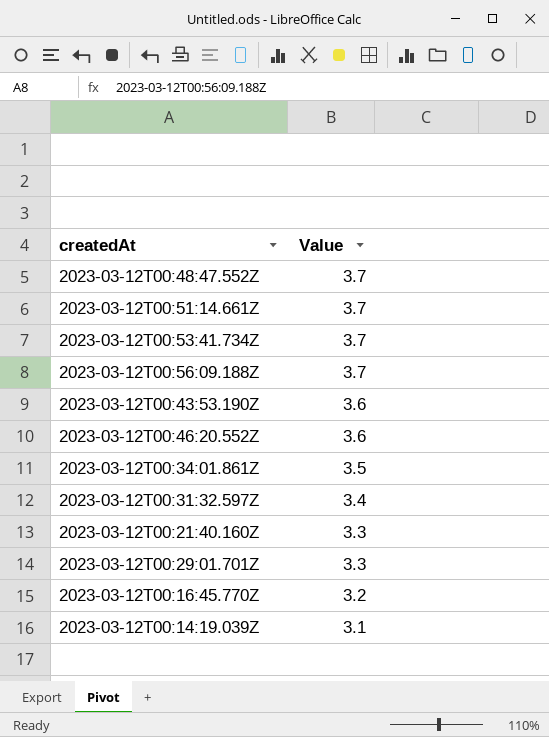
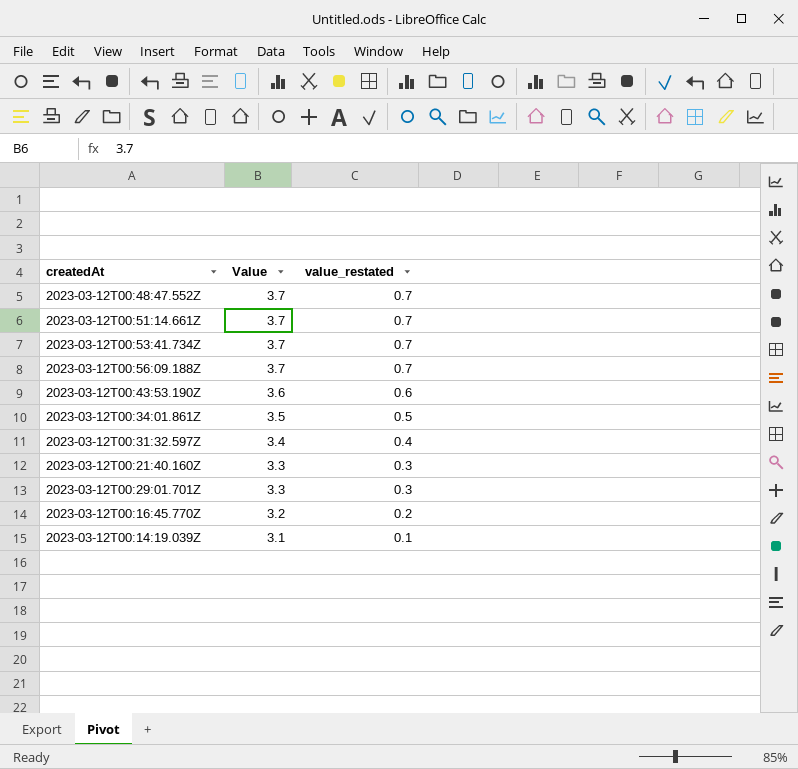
column value_restated | formula: none -> [Value] - 3
row 2023-03-12T00:46:20.552Z: 3.6 -> none

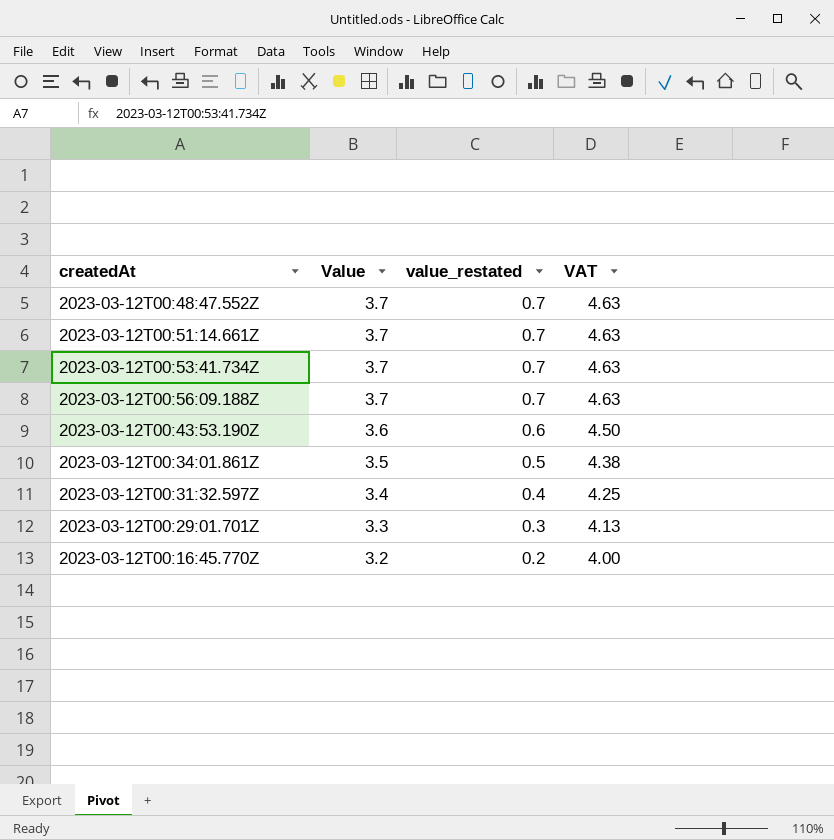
column VAT | formula: none -> [Value] * 1.25
row 2023-03-12T00:21:40.160Z: 3.3 | 0.3 -> none
row 2023-03-12T00:14:19.039Z: 3.1 | 0.1 -> none

